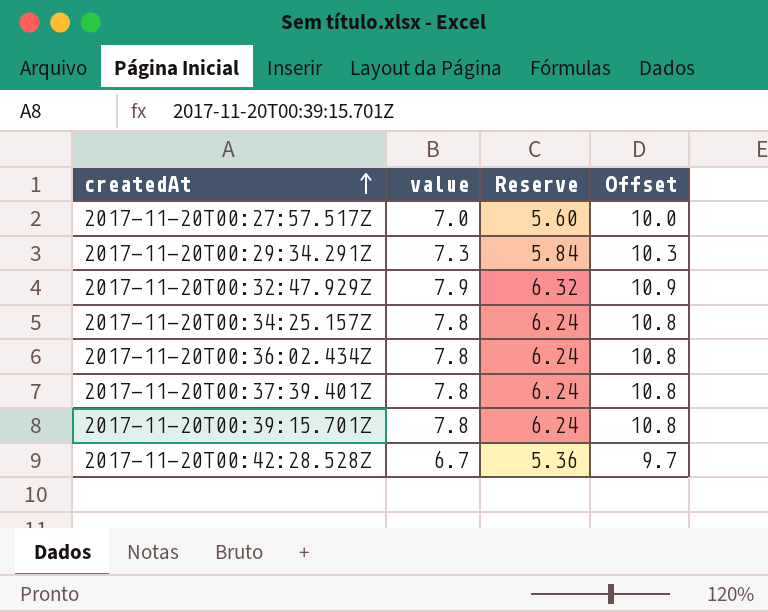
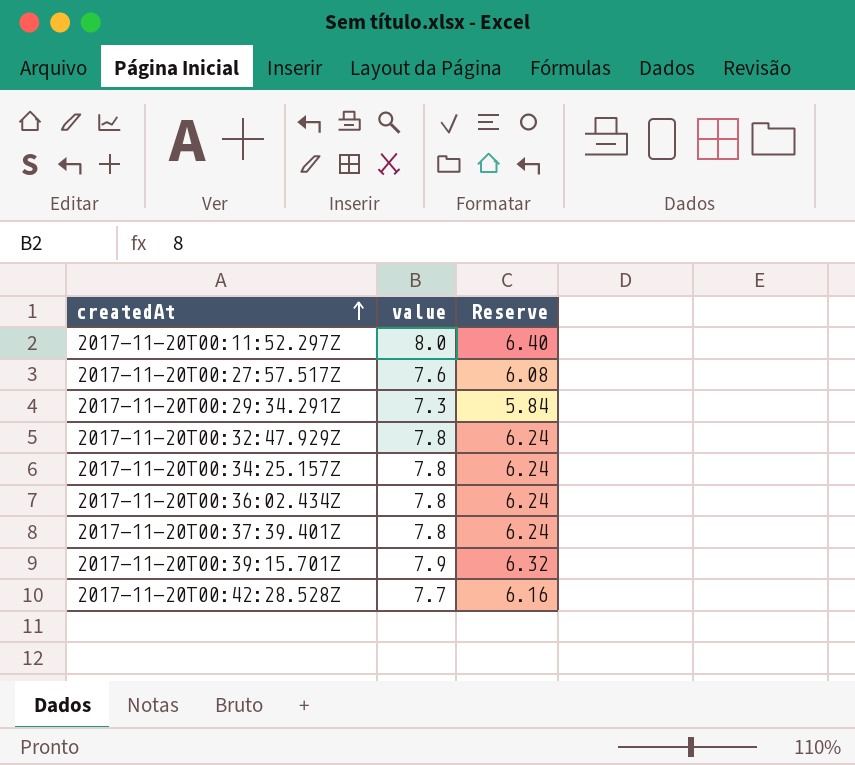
column Offset | formula: [value] + 3 -> none
row 2017-11-20T00:11:52.297Z: none -> 8.0 | 6.40
2017-11-20T00:27:57.517Z | value: 7.0 -> 7.6
2017-11-20T00:27:57.517Z | Reserve: 5.60 -> 6.08
2017-11-20T00:32:47.929Z | value: 7.9 -> 7.8
2017-11-20T00:32:47.929Z | Reserve: 6.32 -> 6.24
2017-11-20T00:39:15.701Z | value: 7.8 -> 7.9
2017-11-20T00:39:15.701Z | Reserve: 6.24 -> 6.32
2017-11-20T00:42:28.528Z | value: 6.7 -> 7.7
2017-11-20T00:42:28.528Z | Reserve: 5.36 -> 6.16

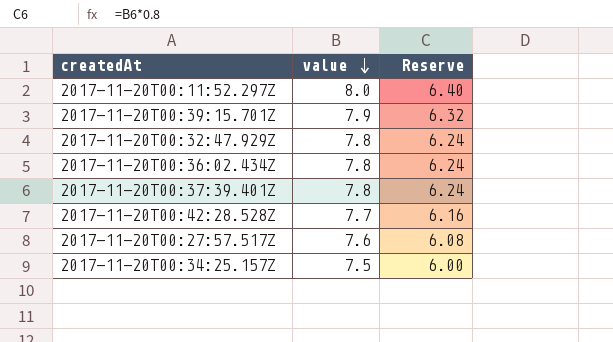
row order: createdAt ascending -> value descending
row 2017-11-20T00:29:34.291Z: 7.3 | 5.84 -> none
2017-11-20T00:34:25.157Z | value: 7.8 -> 7.5
2017-11-20T00:34:25.157Z | Reserve: 6.24 -> 6.00

